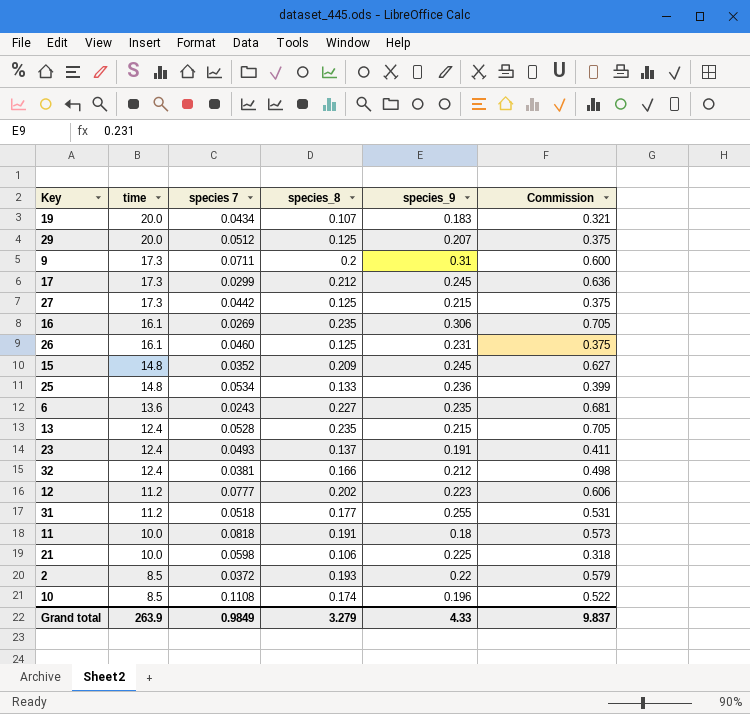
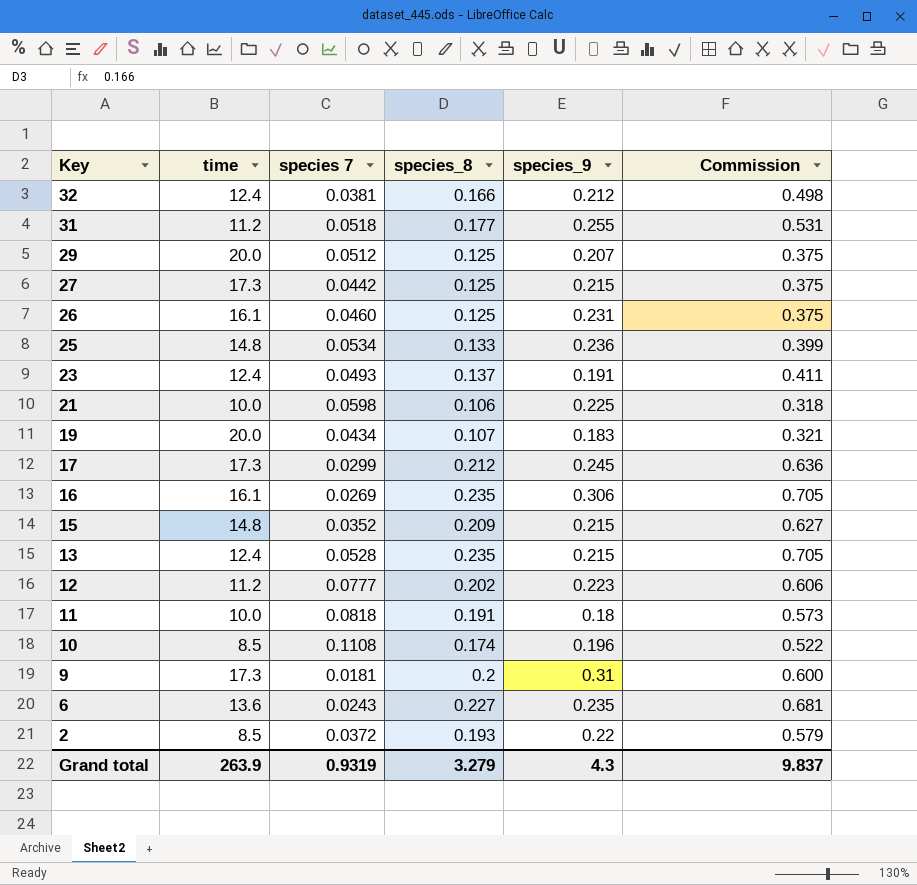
row order: time descending -> Key descending
15 | species_9: 0.245 -> 0.215
9 | species 7: 0.0711 -> 0.0181
Grand total | species 7: 0.9849 -> 0.9319
Grand total | species_9: 4.33 -> 4.3

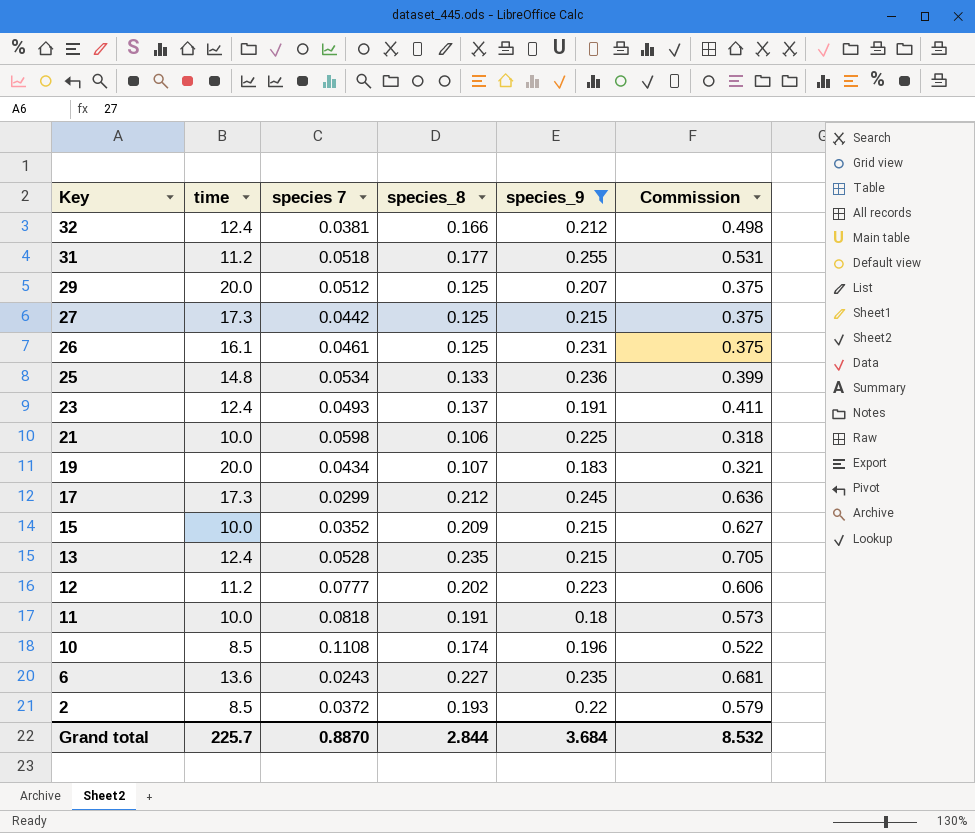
filter: none -> species_9 <= 0.255
26 | species 7: 0.0460 -> 0.0461
15 | time: 14.8 -> 10.0
Grand total | time: 263.9 -> 225.7
Grand total | species 7: 0.9319 -> 0.8870
Grand total | species_8: 3.279 -> 2.844
Grand total | species_9: 4.3 -> 3.684
Grand total | Commission: 9.837 -> 8.532

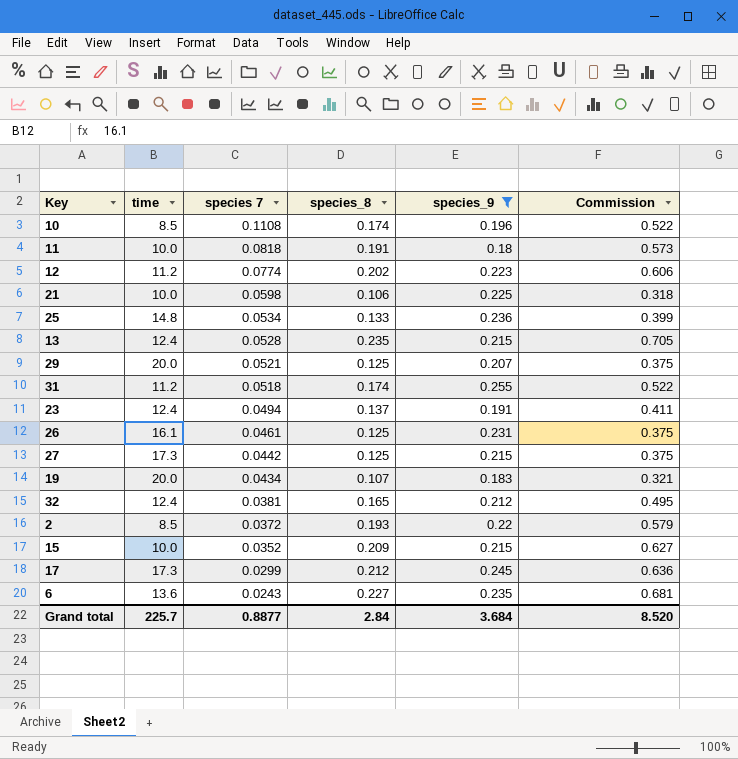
row order: Key descending -> species 7 descending
12 | species 7: 0.0777 -> 0.0774
29 | species 7: 0.0512 -> 0.0521
31 | species_8: 0.177 -> 0.174
31 | Commission: 0.531 -> 0.522
23 | species 7: 0.0493 -> 0.0494
32 | species_8: 0.166 -> 0.165
32 | Commission: 0.498 -> 0.495
Grand total | species 7: 0.8870 -> 0.8877
Grand total | species_8: 2.844 -> 2.84
Grand total | Commission: 8.532 -> 8.520

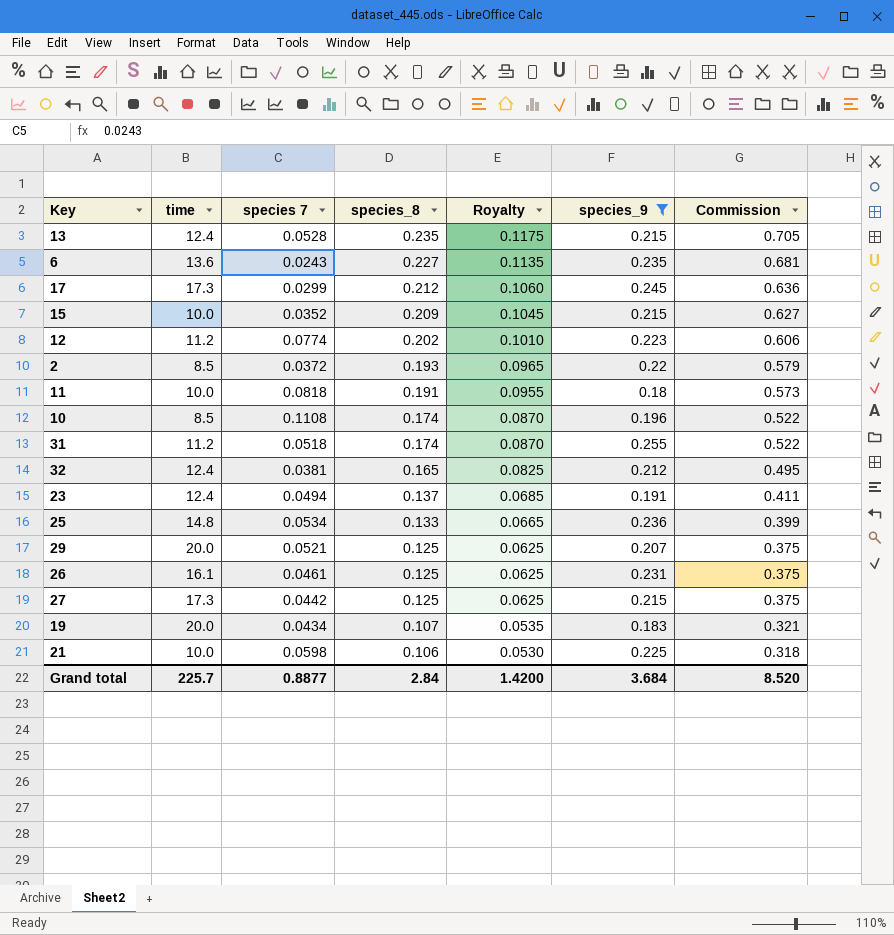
row order: species 7 descending -> species_8 descending
column Royalty | formula: none -> [species_8] * 0.5

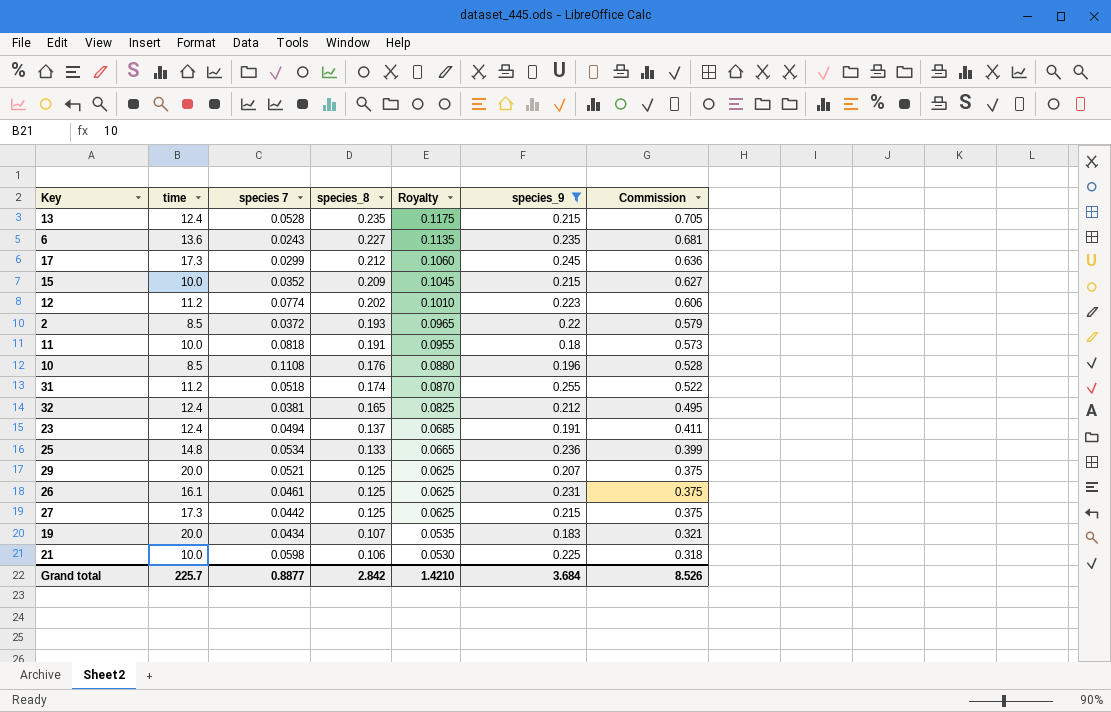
10 | species_8: 0.174 -> 0.176
10 | Royalty: 0.0870 -> 0.0880
10 | Commission: 0.522 -> 0.528
Grand total | species_8: 2.84 -> 2.842
Grand total | Royalty: 1.4200 -> 1.4210
Grand total | Commission: 8.520 -> 8.526

